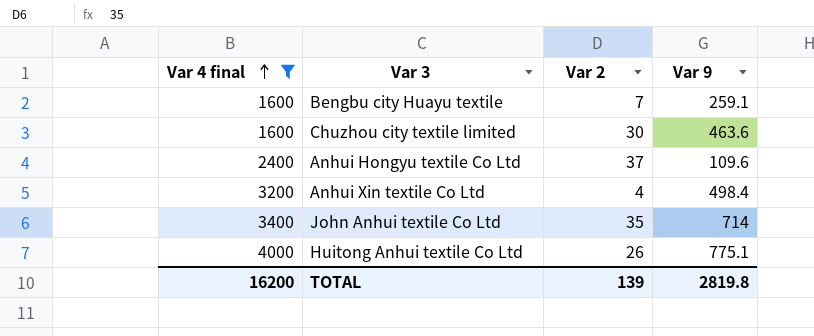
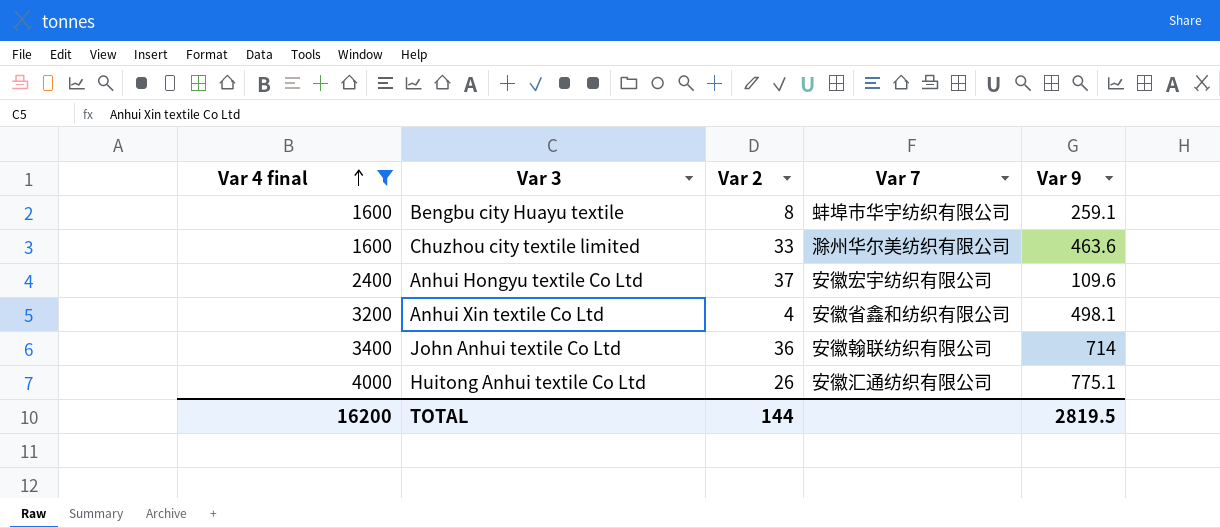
column Var 7 | position: none -> 4
Bengbu city Huayu textile | Var 2: 7 -> 8
Chuzhou city textile limited | Var 2: 30 -> 33
Anhui Xin textile Co Ltd | Var 9: 498.4 -> 498.1
John Anhui textile Co Ltd | Var 2: 35 -> 36
TOTAL | Var 2: 139 -> 144
TOTAL | Var 9: 2819.8 -> 2819.5

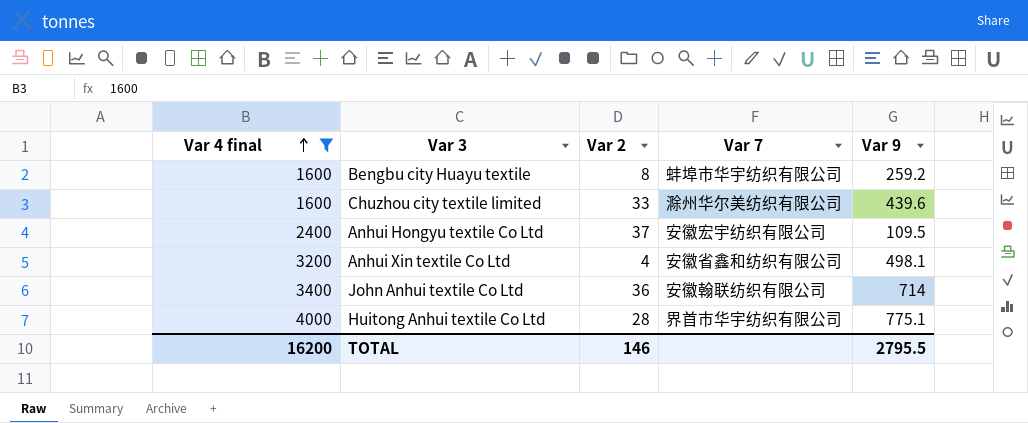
Bengbu city Huayu textile | Var 9: 259.1 -> 259.2
Chuzhou city textile limited | Var 9: 463.6 -> 439.6
Anhui Hongyu textile Co Ltd | Var 9: 109.6 -> 109.5
Huitong Anhui textile Co Ltd | Var 2: 26 -> 28
Huitong Anhui textile Co Ltd | Var 7: 安徽汇通纺织有限公司 -> 界首市华宇纺织有限公司
TOTAL | Var 2: 144 -> 146
TOTAL | Var 9: 2819.5 -> 2795.5

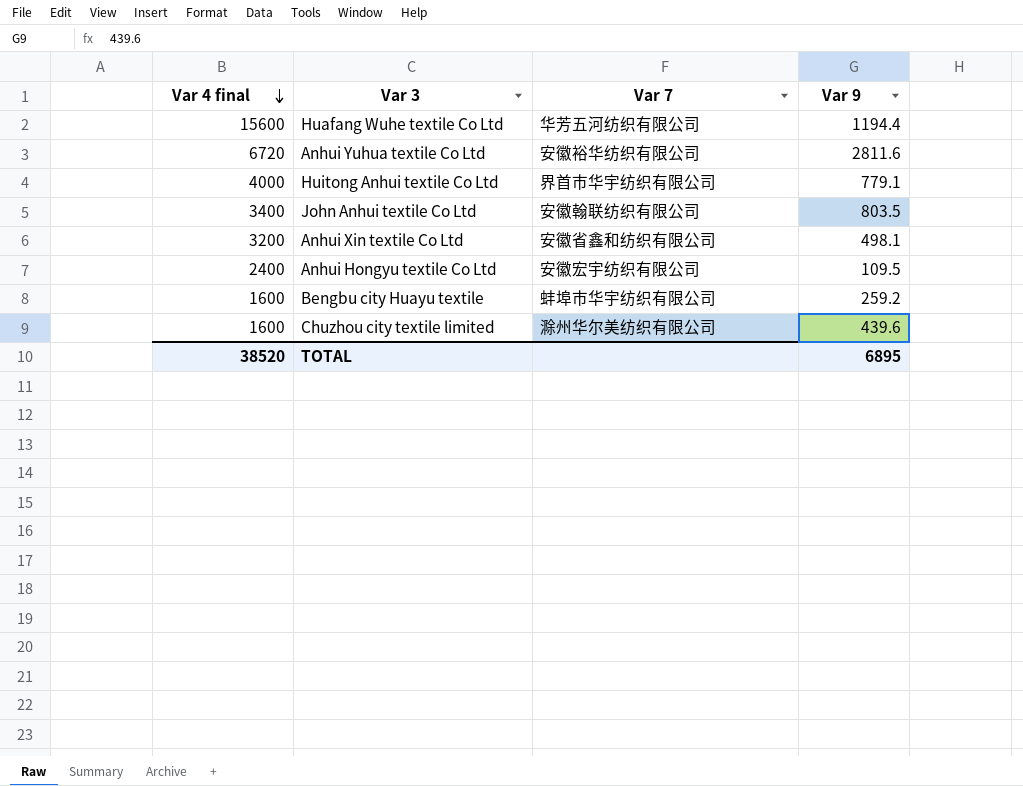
filter: Var 4 final <= 4000 -> none
row order: Var 4 final ascending -> Var 4 final descending
column Var 2 | position: 3 -> none
Huitong Anhui textile Co Ltd | Var 9: 775.1 -> 779.1
John Anhui textile Co Ltd | Var 9: 714 -> 803.5
TOTAL | Var 4 final: 16200 -> 38520
TOTAL | Var 9: 2795.5 -> 6895

